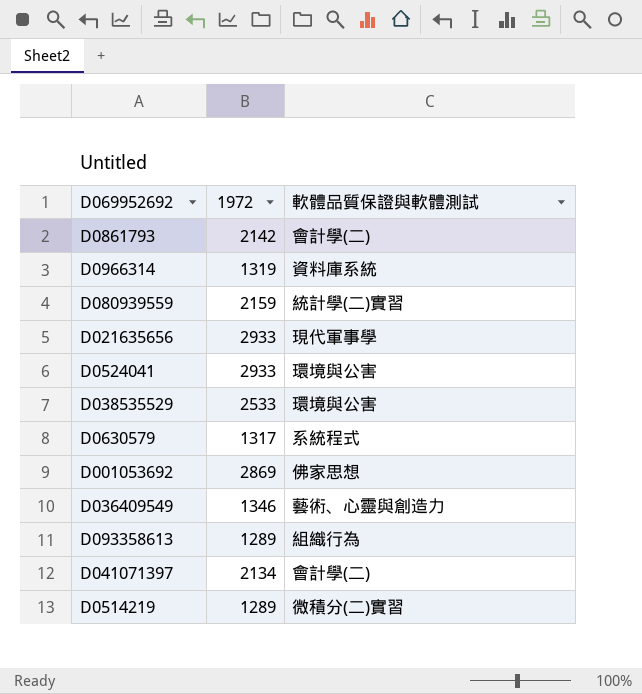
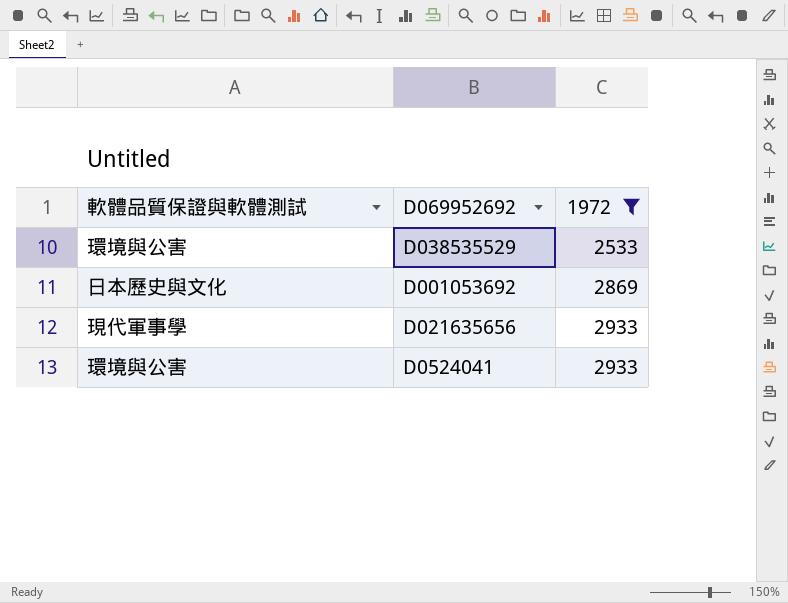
filter: none -> 1972 >= 2533
row order: none -> 1972 ascending
column 軟體品質保證與軟體測試 | position: 3 -> 1
D001053692 | 軟體品質保證與軟體測試: 佛家思想 -> 日本歷史與文化

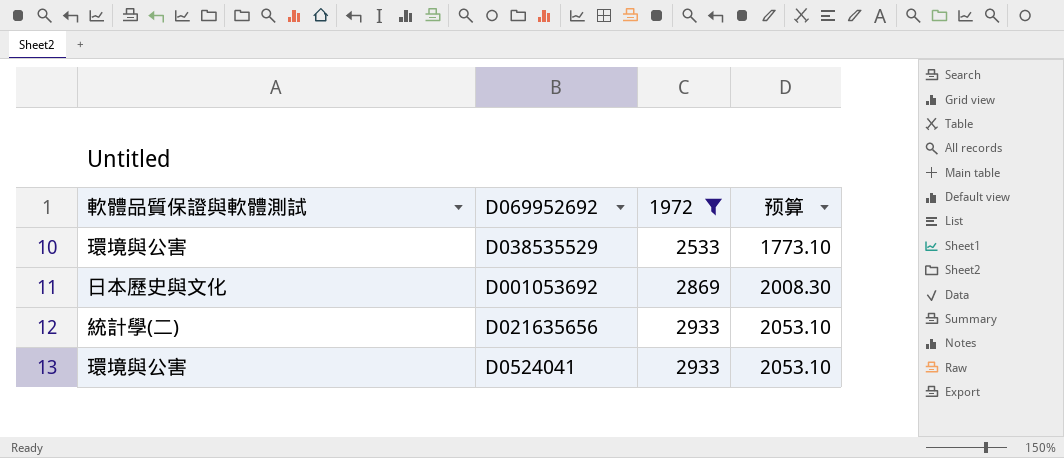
column 预算 | formula: none -> [1972] * 0.7
D021635656 | 軟體品質保證與軟體測試: 現代軍事學 -> 統計學(二)

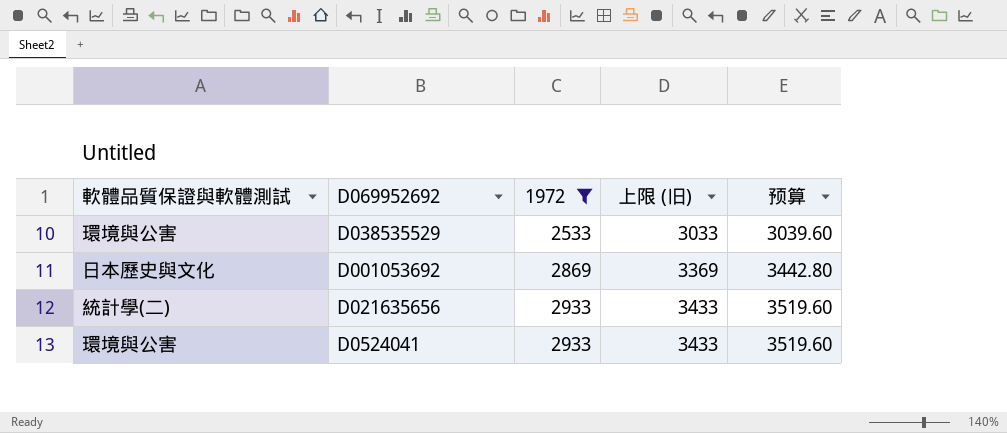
column 上限 (旧) | formula: none -> [1972] + 500
column 预算 | formula: [1972] * 0.7 -> [1972] * 1.2

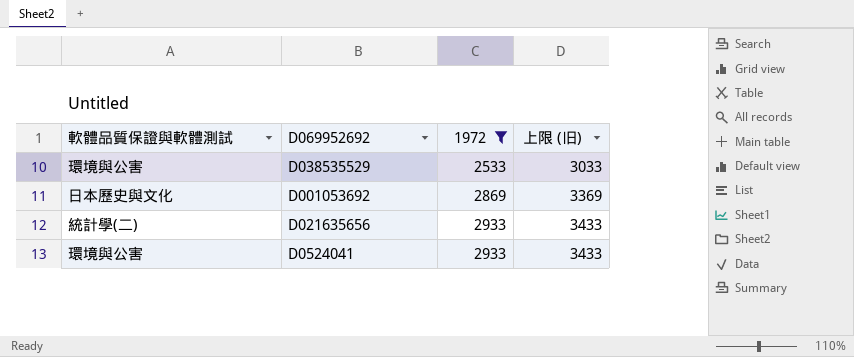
column 预算 | formula: [1972] * 1.2 -> none

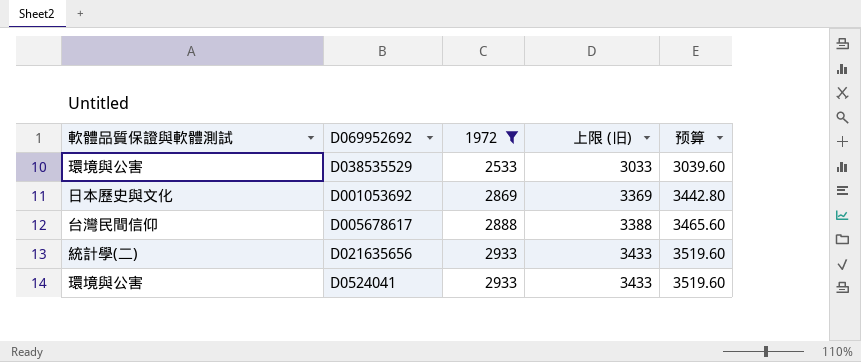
column 预算 | formula: none -> [1972] * 1.2
row D005678617: none -> 台灣民間信仰 | 2888 | 3388 | 3465.60

